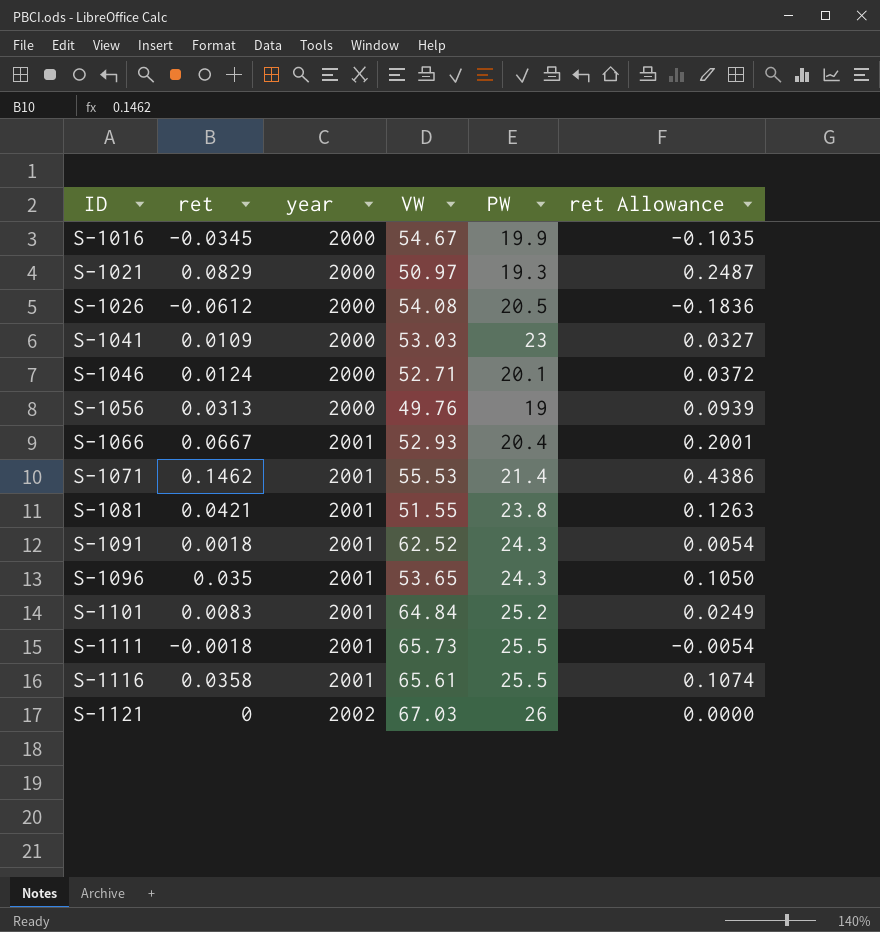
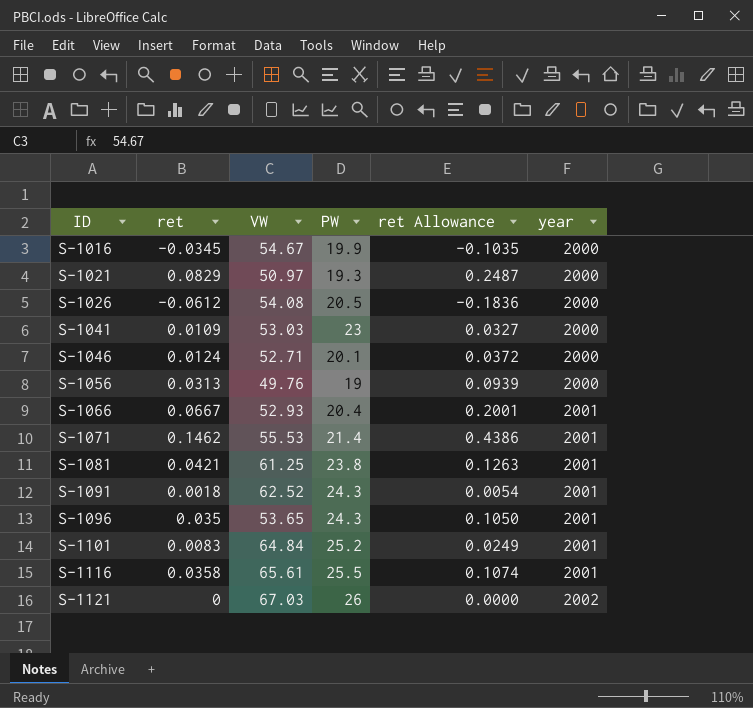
column year | position: 3 -> 6
row S-1111: -0.0018 | 2001 | 65.73 | 25.5 | -0.0054 -> none
S-1081 | VW: 51.55 -> 61.25

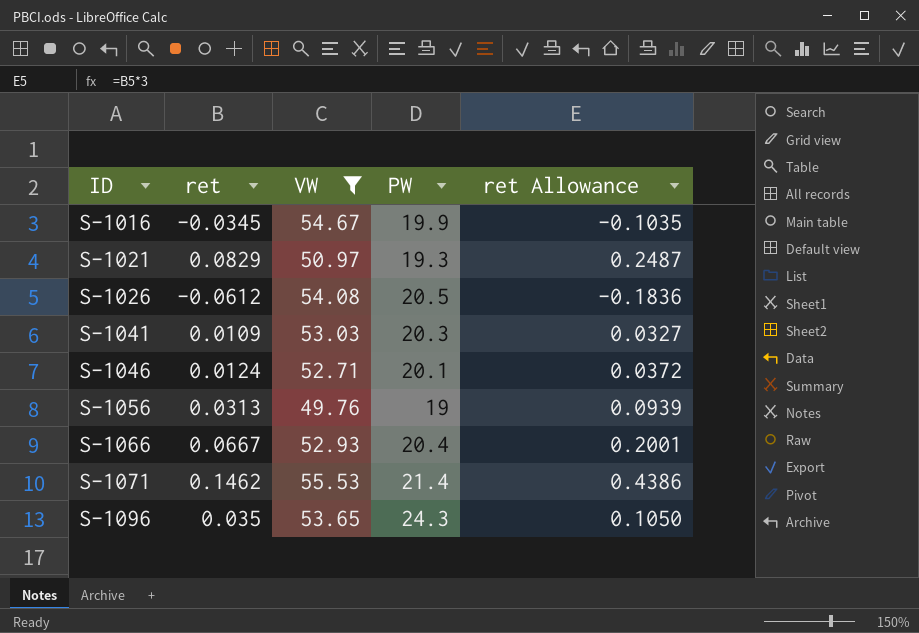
filter: none -> VW <= 55.53
column year | position: 6 -> none
S-1041 | PW: 23 -> 20.3

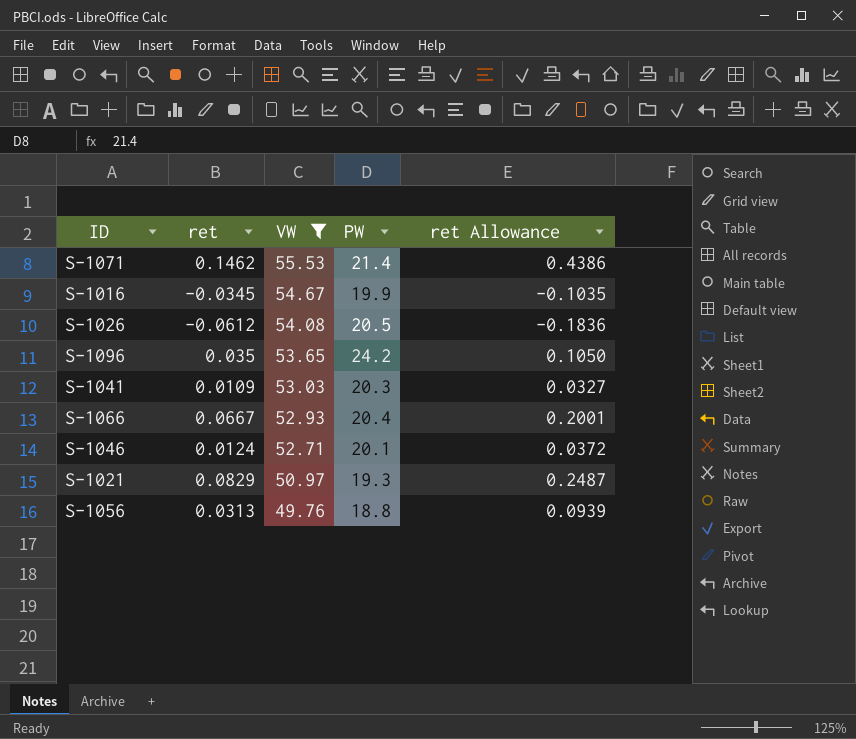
row order: ID ascending -> VW descending
S-1096 | PW: 24.3 -> 24.2
S-1056 | PW: 19 -> 18.8

